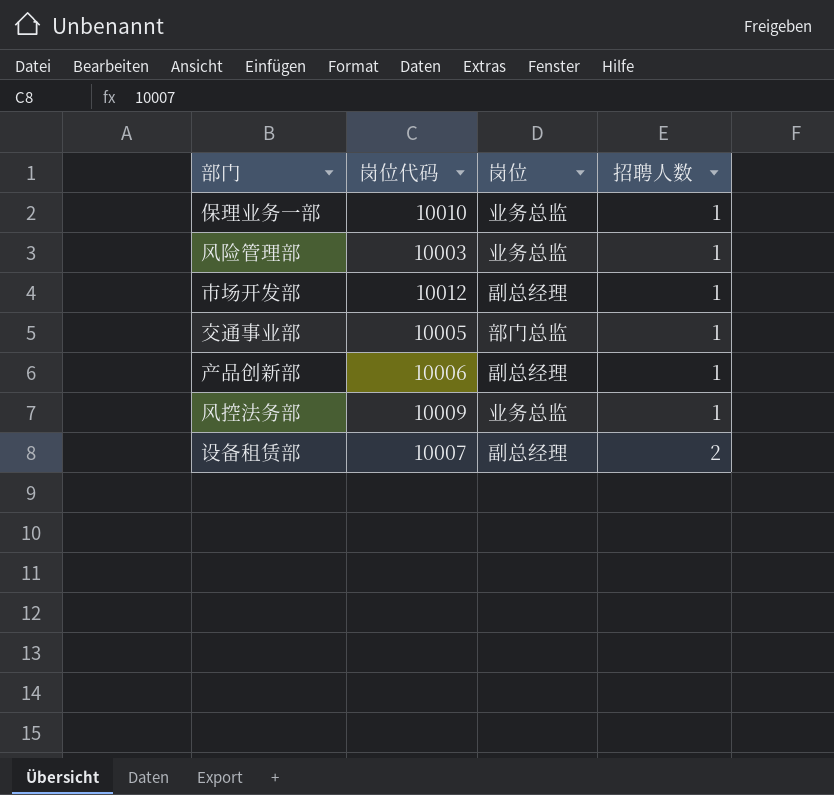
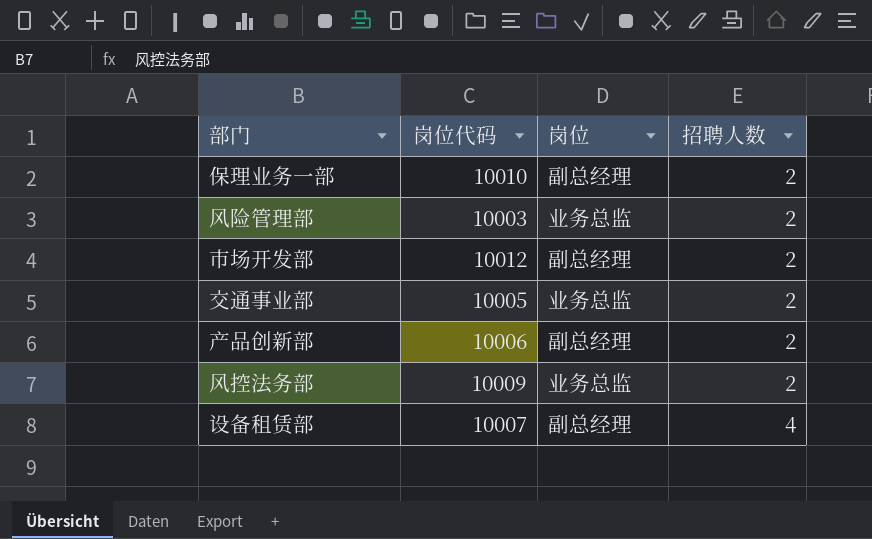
保理业务一部 | 岗位: 业务总监 -> 副总经理
保理业务一部 | 招聘人数: 1 -> 2
风险管理部 | 招聘人数: 1 -> 2
市场开发部 | 招聘人数: 1 -> 2
交通事业部 | 岗位: 部门总监 -> 业务总监
交通事业部 | 招聘人数: 1 -> 2
产品创新部 | 招聘人数: 1 -> 2
风控法务部 | 招聘人数: 1 -> 2
设备租赁部 | 招聘人数: 2 -> 4

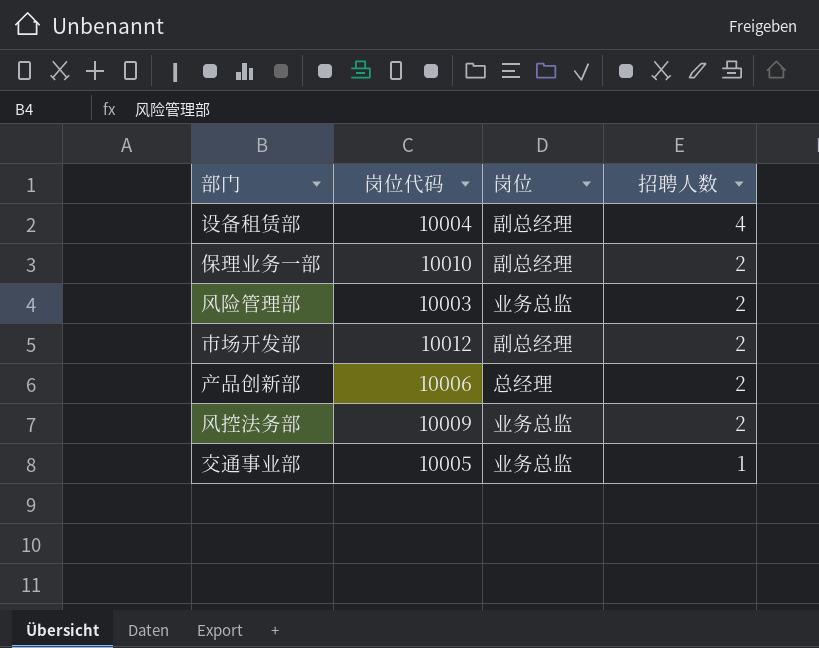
row order: 招聘人数 ascending -> 招聘人数 descending
设备租赁部 | 岗位代码: 10007 -> 10004
产品创新部 | 岗位: 副总经理 -> 总经理
交通事业部 | 招聘人数: 2 -> 1

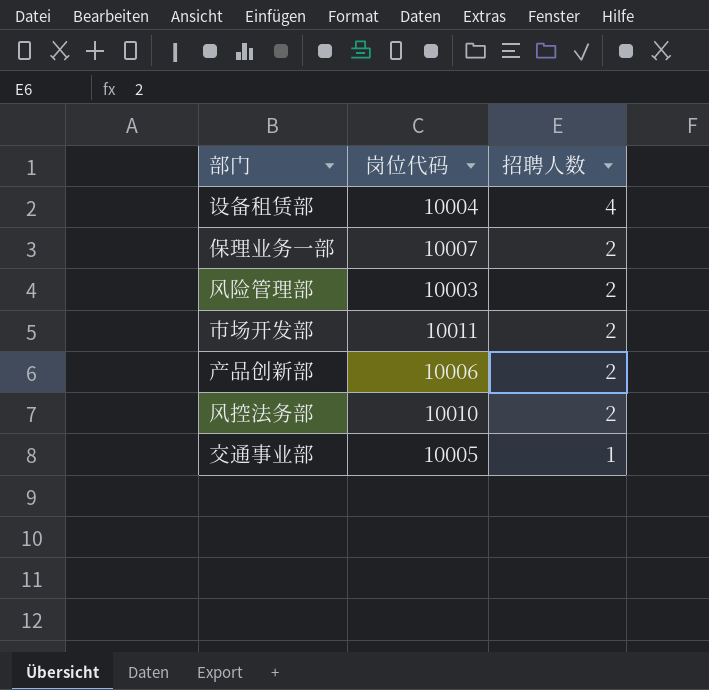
column 岗位 | position: 3 -> none
保理业务一部 | 岗位代码: 10010 -> 10007
市场开发部 | 岗位代码: 10012 -> 10011
风控法务部 | 岗位代码: 10009 -> 10010

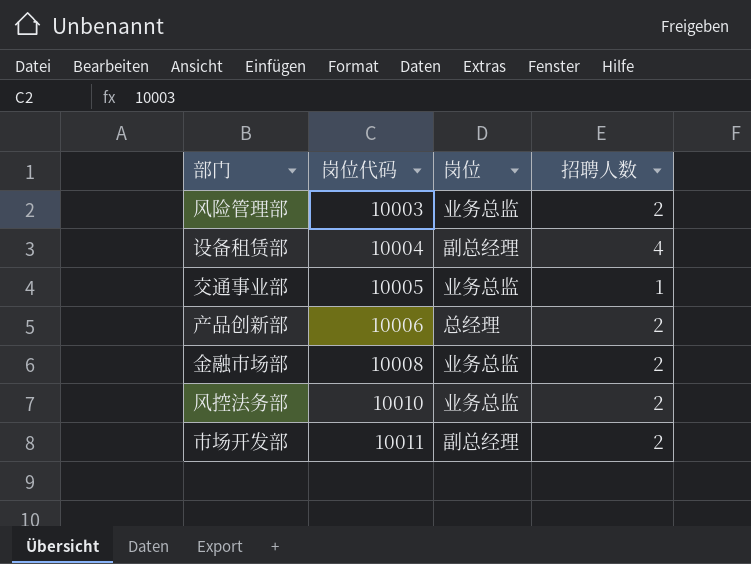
row order: 招聘人数 descending -> 岗位代码 ascending
column 岗位 | position: none -> 3
row 保理业务一部: 10007 | 2 -> none
row 金融市场部: none -> 10008 | 业务总监 | 2

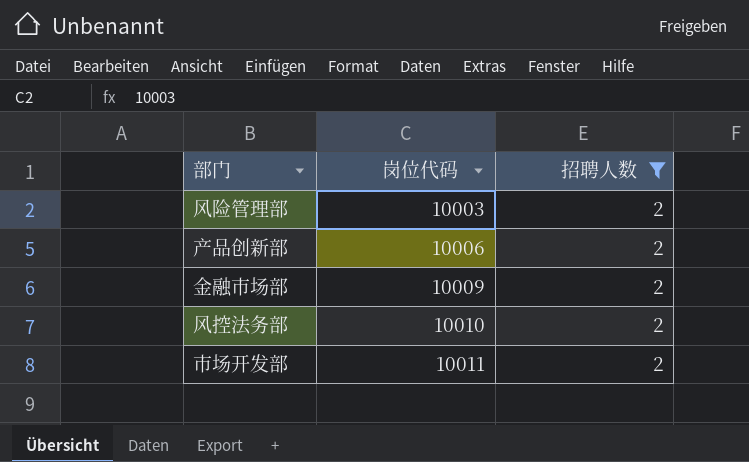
filter: none -> 招聘人数 = 2
column 岗位 | position: 3 -> none
金融市场部 | 岗位代码: 10008 -> 10009

